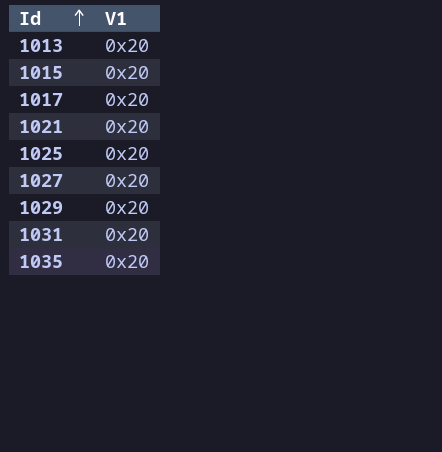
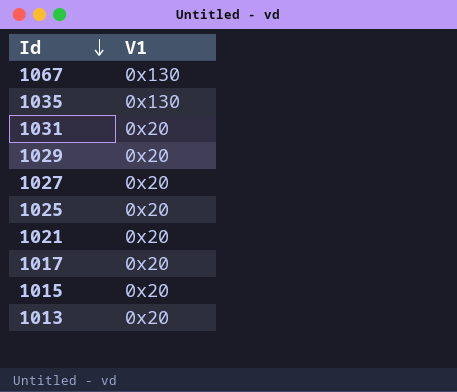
row order: Id ascending -> Id descending
row 1067: none -> 0x130
1035 | V1: 0x20 -> 0x130

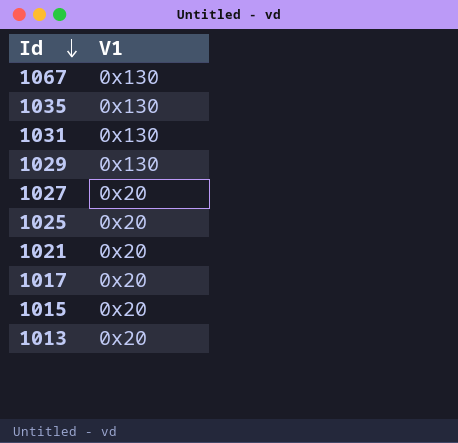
1031 | V1: 0x20 -> 0x130
1029 | V1: 0x20 -> 0x130

